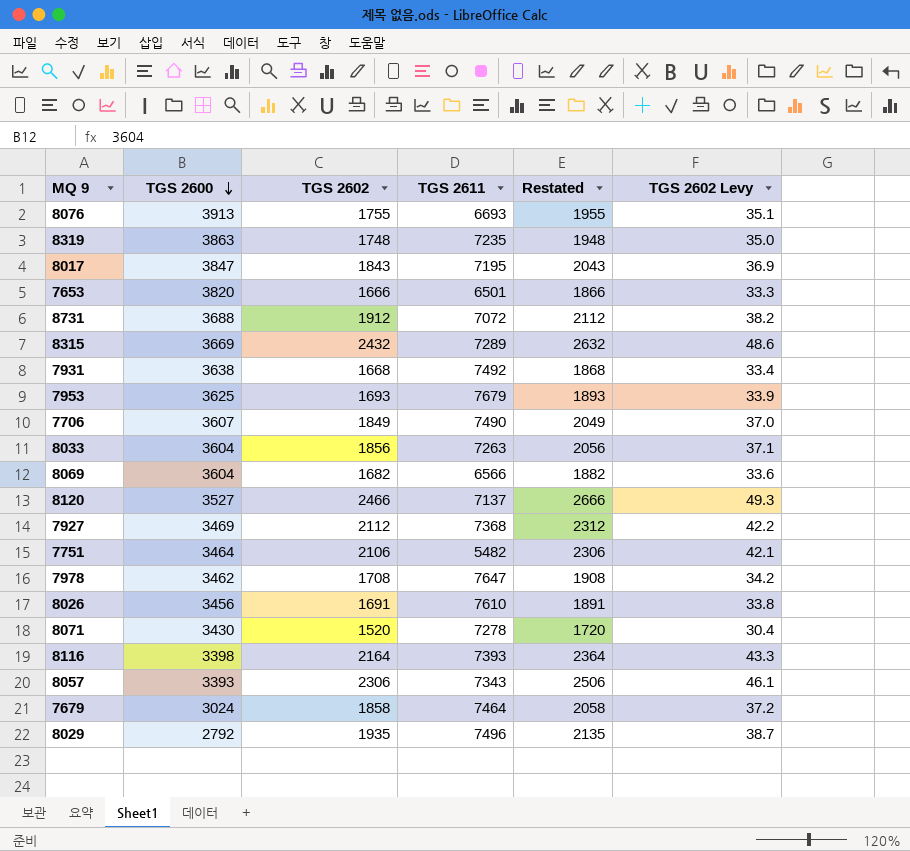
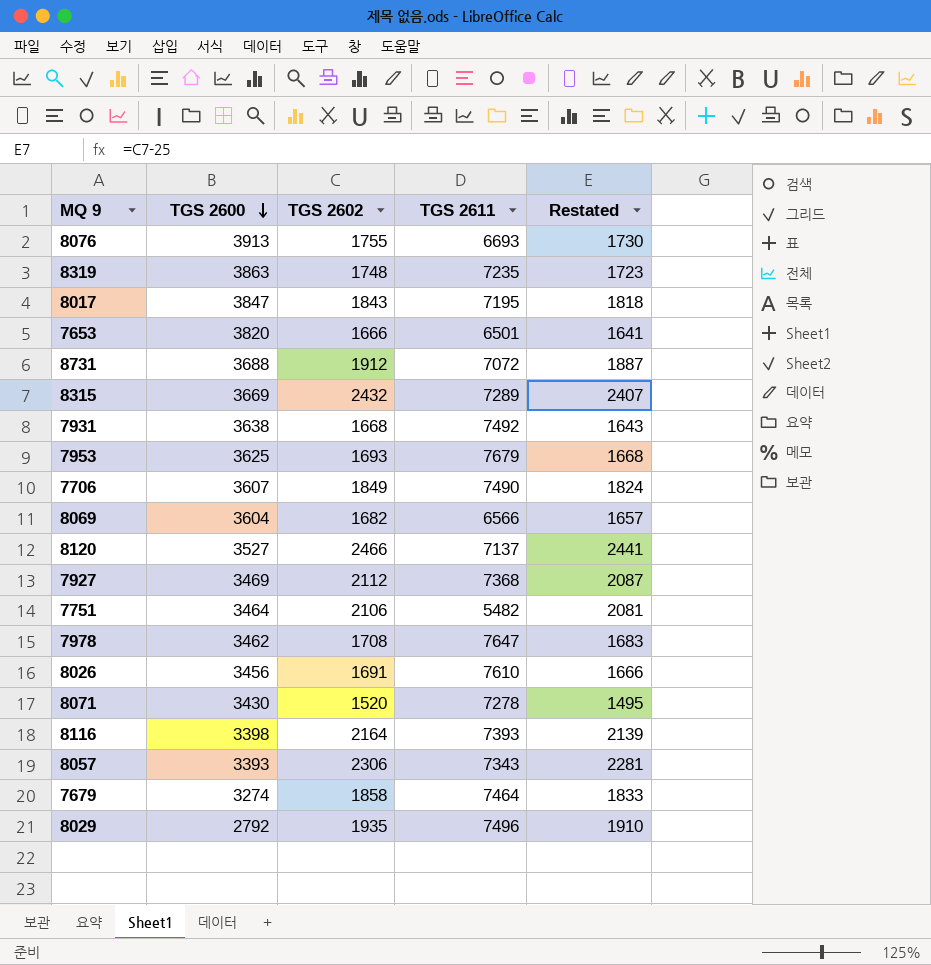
column TGS 2602 Levy | formula: [TGS 2602] * 0.02 -> none
column Restated | formula: [TGS 2602] + 200 -> [TGS 2602] - 25
row 8033: 3604 | 1856 | 7263 | 2056 | 37.1 -> none
7679 | TGS 2600: 3024 -> 3274

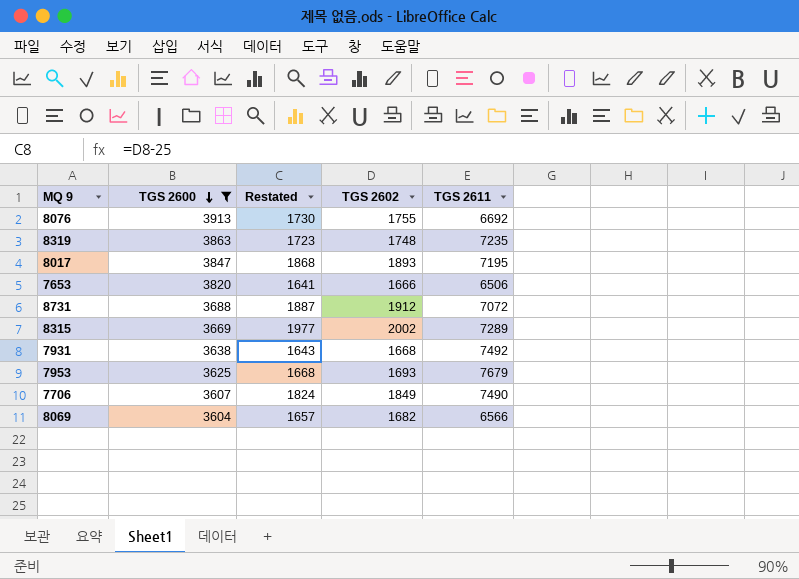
filter: none -> TGS 2600 >= 3604
column Restated | position: 5 -> 3
8076 | TGS 2611: 6693 -> 6692
8017 | Restated: 1818 -> 1868
8017 | TGS 2602: 1843 -> 1893
7653 | TGS 2611: 6501 -> 6506
8315 | Restated: 2407 -> 1977
8315 | TGS 2602: 2432 -> 2002

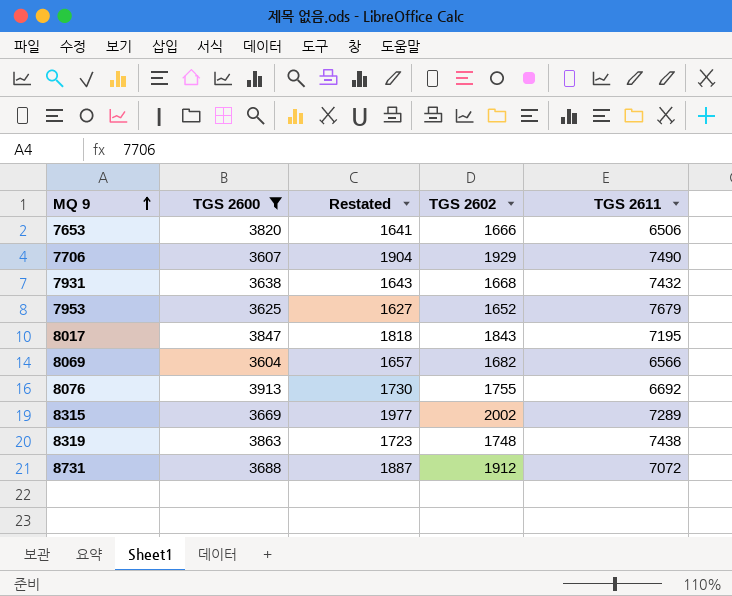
row order: TGS 2600 descending -> MQ 9 ascending
7706 | Restated: 1824 -> 1904
7706 | TGS 2602: 1849 -> 1929
7931 | TGS 2611: 7492 -> 7432
7953 | Restated: 1668 -> 1627
7953 | TGS 2602: 1693 -> 1652
8017 | Restated: 1868 -> 1818
8017 | TGS 2602: 1893 -> 1843
8319 | TGS 2611: 7235 -> 7438

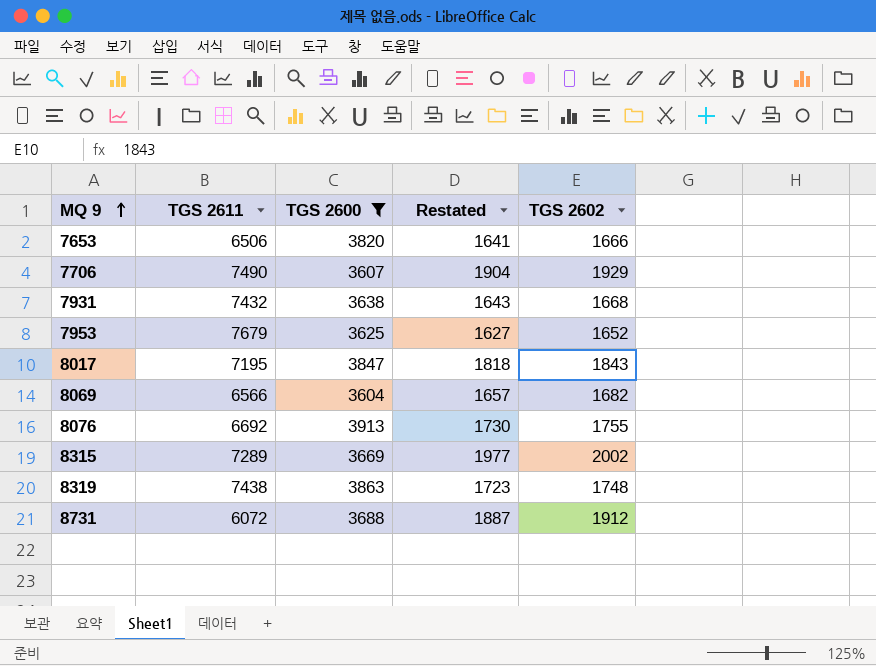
column TGS 2611 | position: 5 -> 2
8731 | TGS 2611: 7072 -> 6072

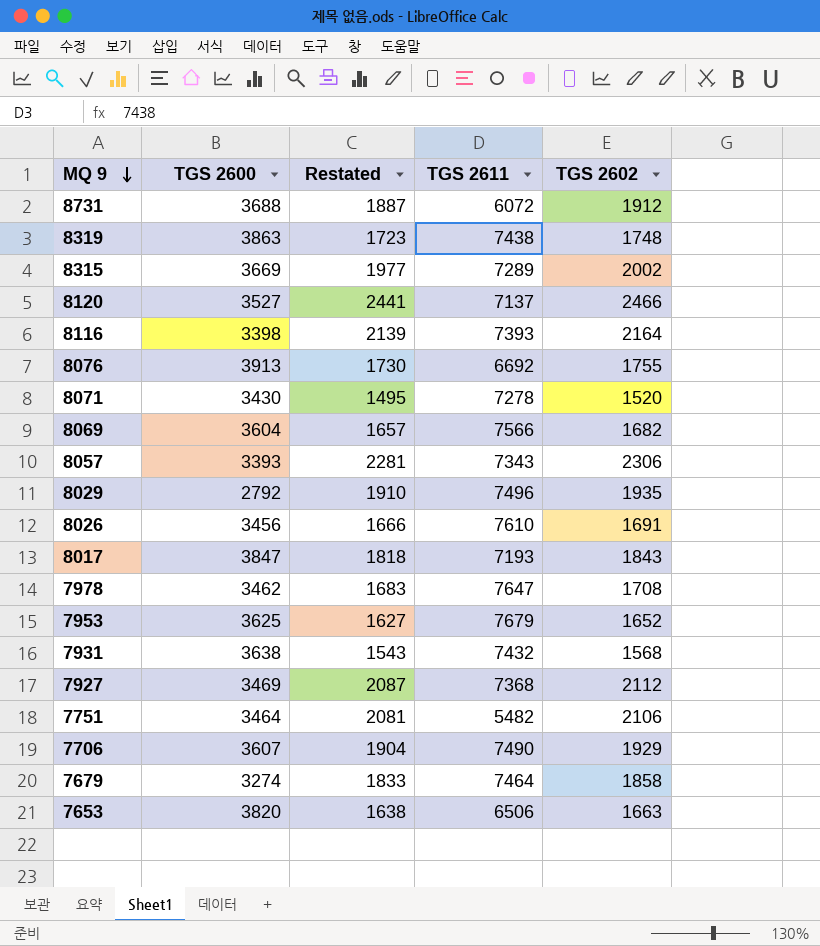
filter: TGS 2600 >= 3604 -> none
row order: MQ 9 ascending -> MQ 9 descending
column TGS 2611 | position: 2 -> 4
8069 | TGS 2611: 6566 -> 7566
8017 | TGS 2611: 7195 -> 7193
7931 | Restated: 1643 -> 1543
7931 | TGS 2602: 1668 -> 1568
7653 | Restated: 1641 -> 1638
7653 | TGS 2602: 1666 -> 1663

